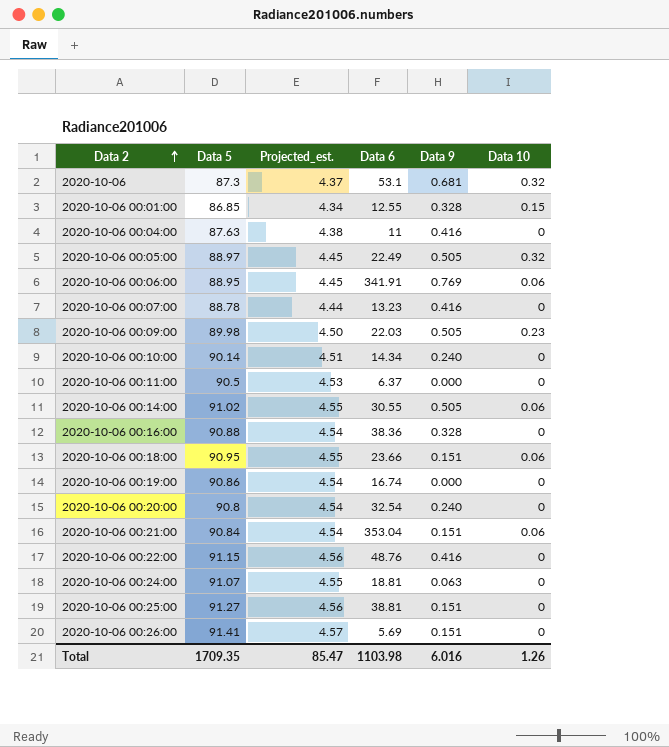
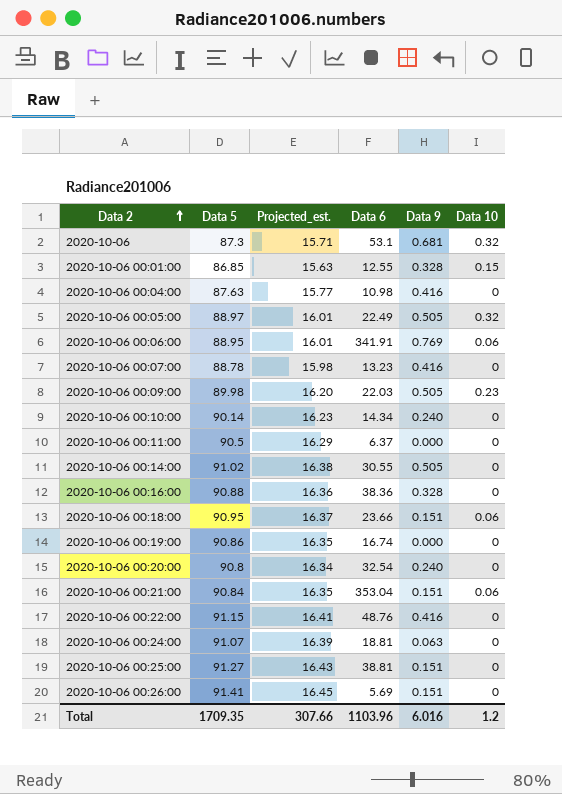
column Projected_est. | formula: [Data 5] * 0.05 -> [Data 5] * 0.18
2020-10-06 00:04:00 | Data 6: 11 -> 10.98
2020-10-06 00:14:00 | Data 10: 0.06 -> 0
Total | Projected_est.: 85.47 -> 307.66
Total | Data 6: 1103.98 -> 1103.96
Total | Data 10: 1.26 -> 1.2

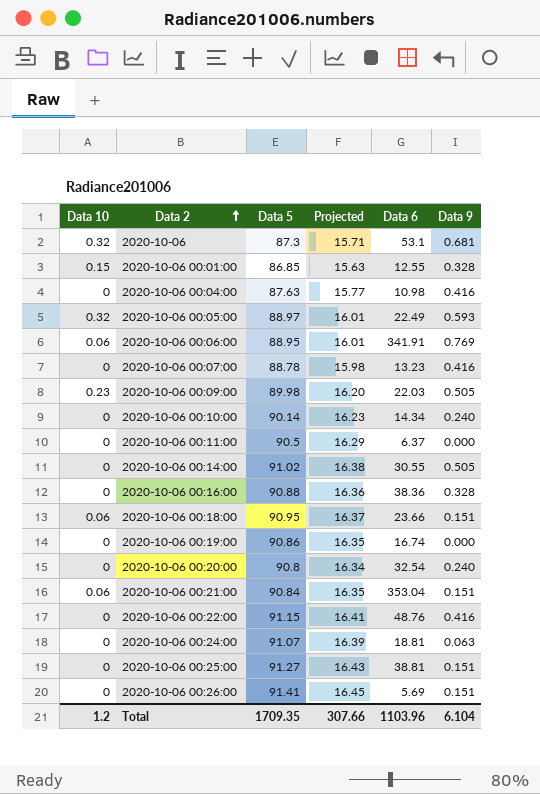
column Data 10 | position: 6 -> 1
column name: Projected_est. -> Projected
2020-10-06 00:05:00 | Data 9: 0.505 -> 0.593
Total | Data 9: 6.016 -> 6.104

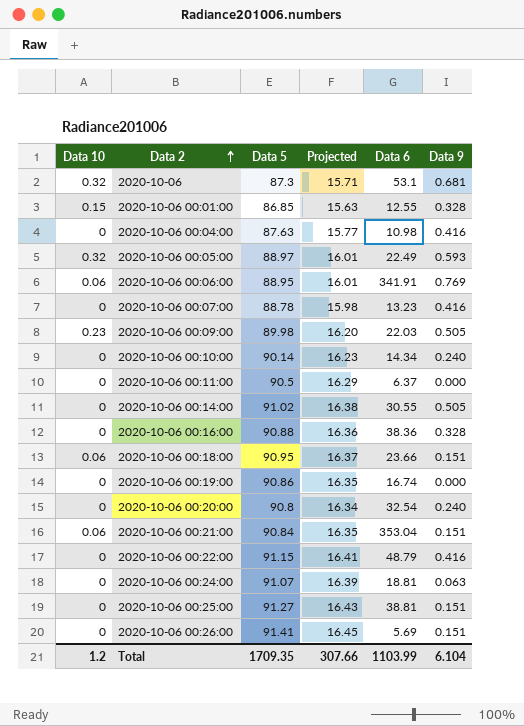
2020-10-06 00:22:00 | Data 6: 48.76 -> 48.79
Total | Data 6: 1103.96 -> 1103.99

